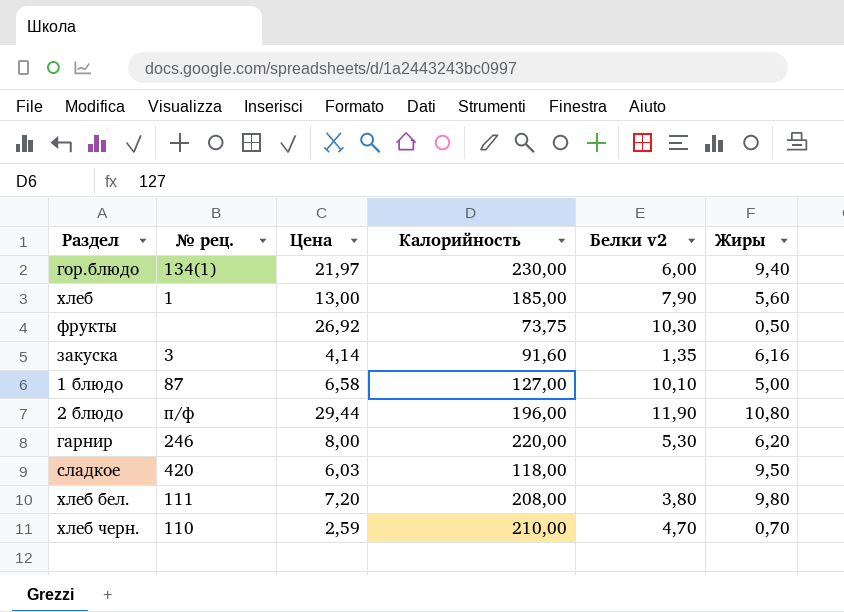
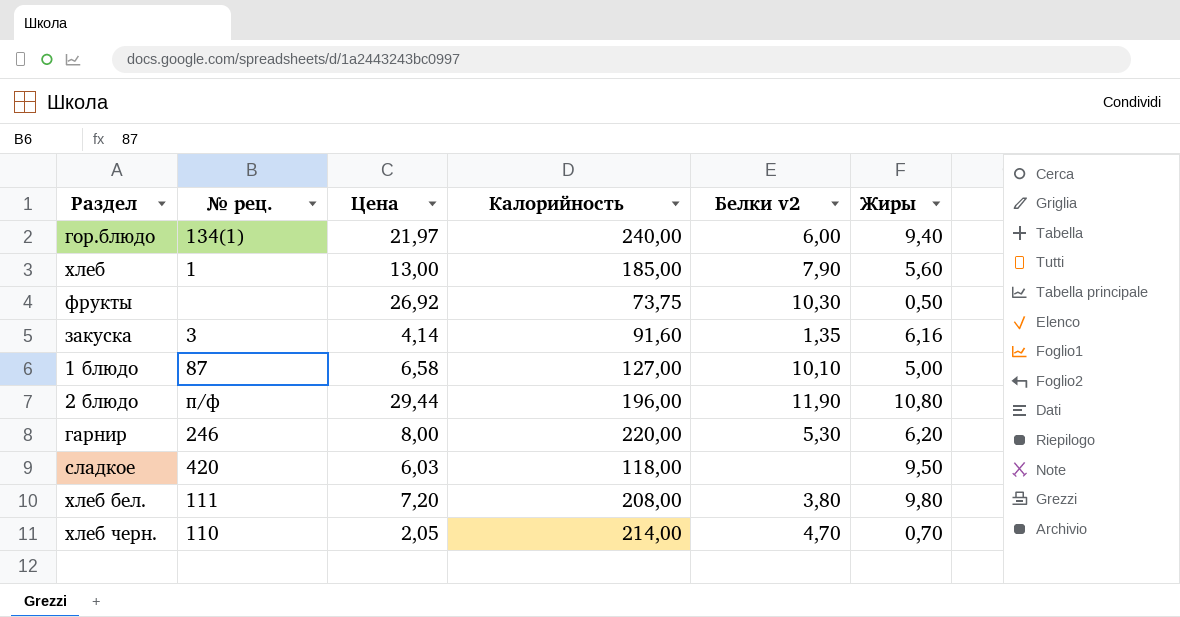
гор.блюдо | Калорийность: 230,00 -> 240,00
хлеб черн. | Цена: 2,59 -> 2,05
хлеб черн. | Калорийность: 210,00 -> 214,00

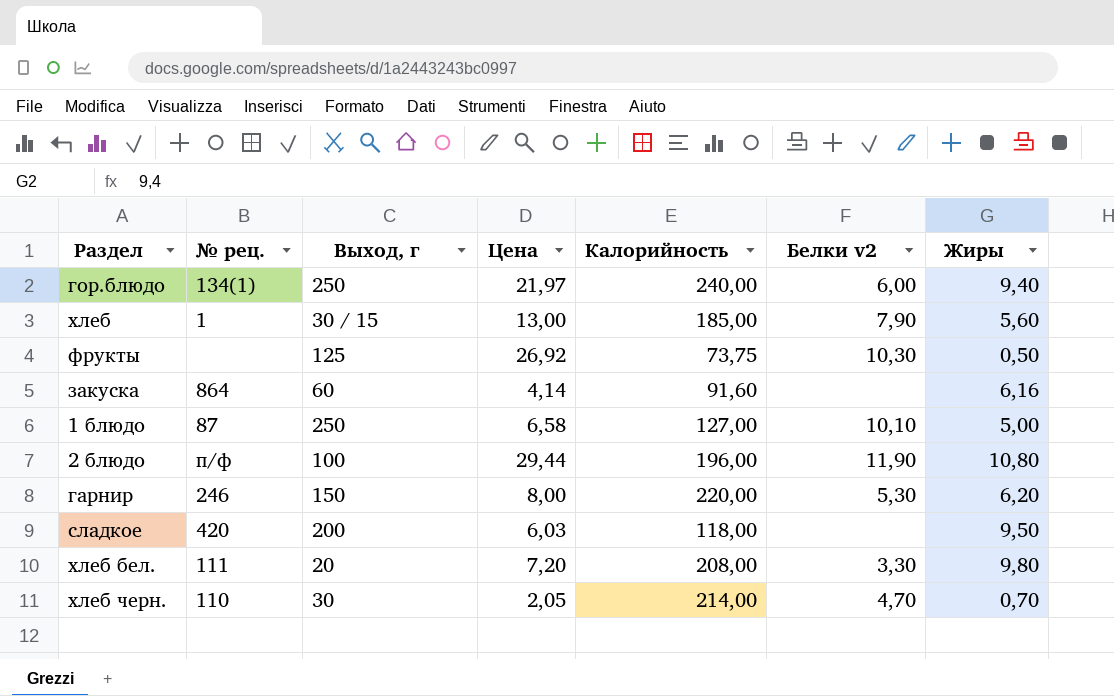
column Выход, г | position: none -> 3
закуска | № рец.: 3 -> 864
закуска | Белки v2: 1,35 -> none
хлеб бел. | Белки v2: 3,80 -> 3,30

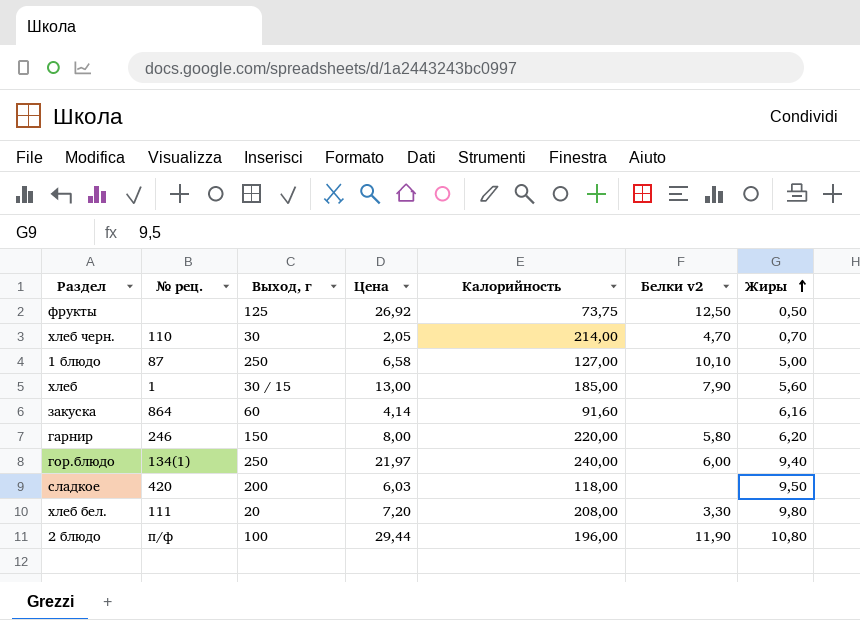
row order: none -> Жиры ascending
фрукты | Белки v2: 10,30 -> 12,50
гарнир | Белки v2: 5,30 -> 5,80

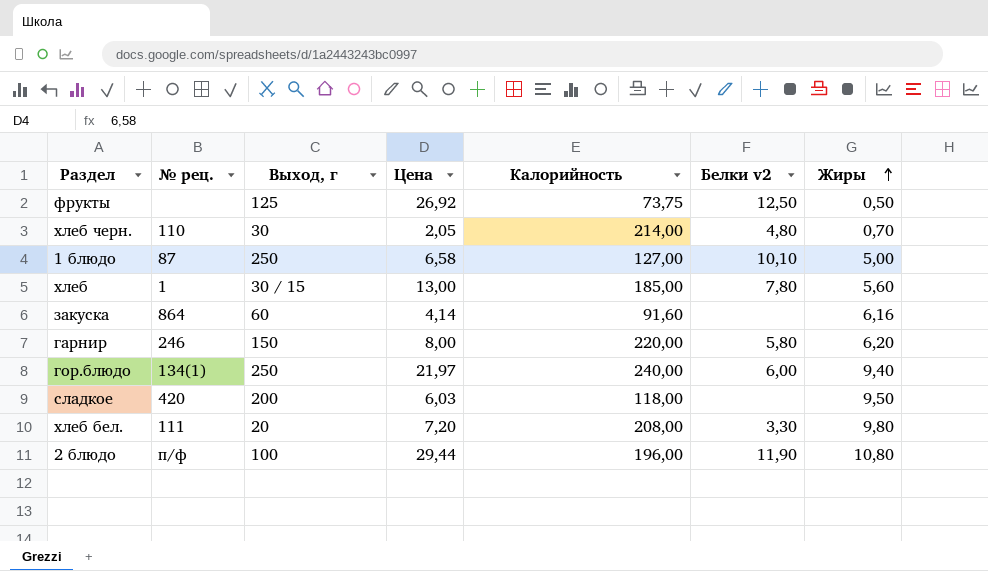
хлеб черн. | Белки v2: 4,70 -> 4,80
хлеб | Белки v2: 7,90 -> 7,80

